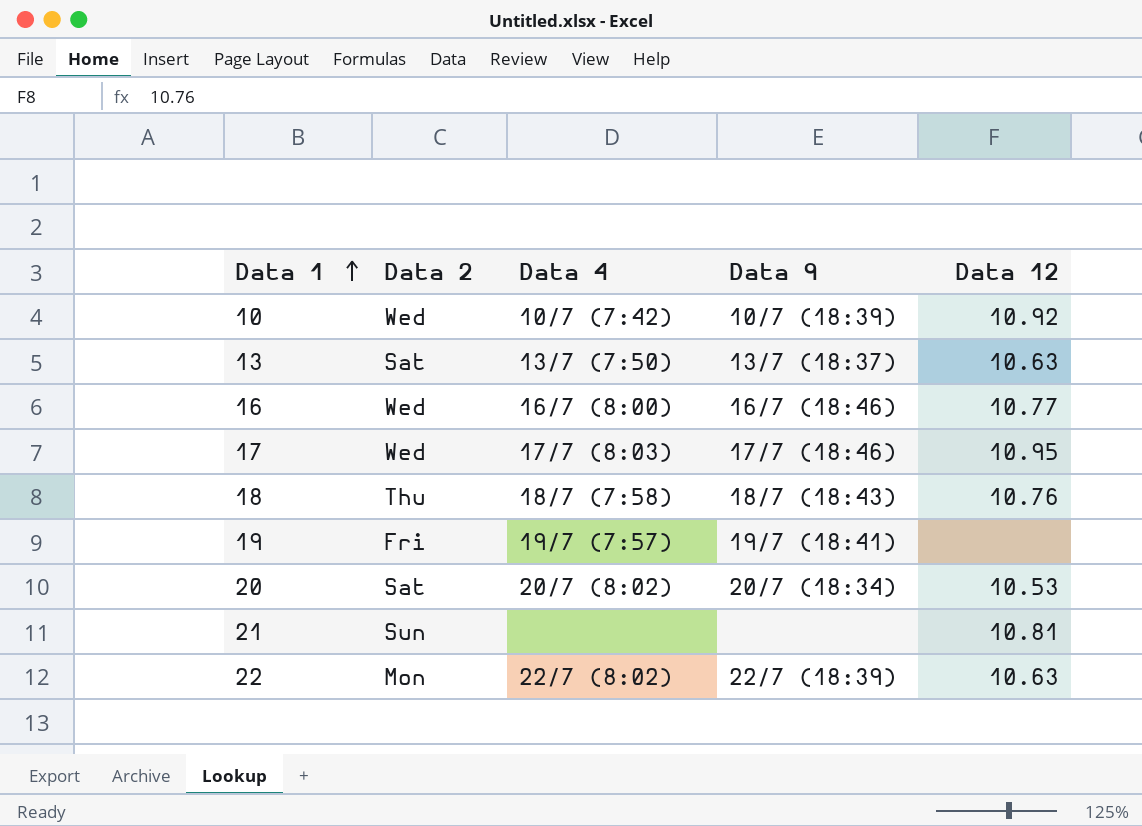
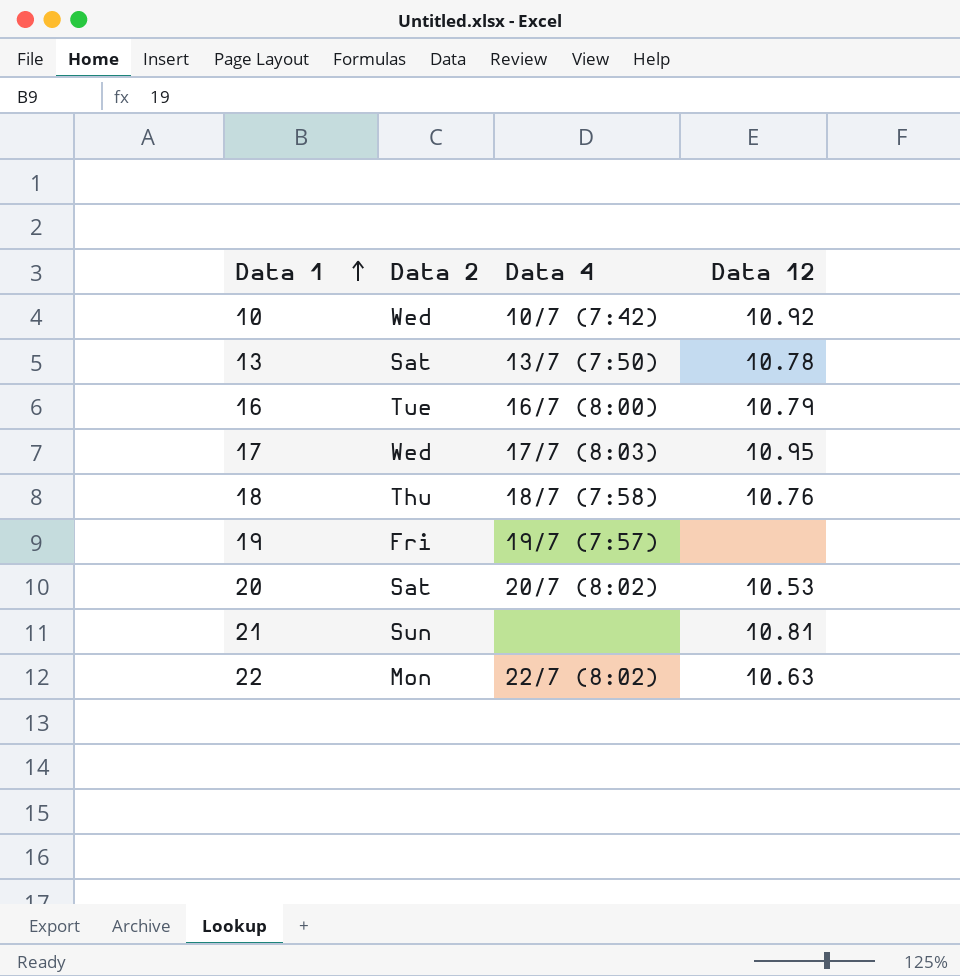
column Data 9 | position: 4 -> none
13 | Data 12: 10.63 -> 10.78
16 | Data 2: Wed -> Tue
16 | Data 12: 10.77 -> 10.79

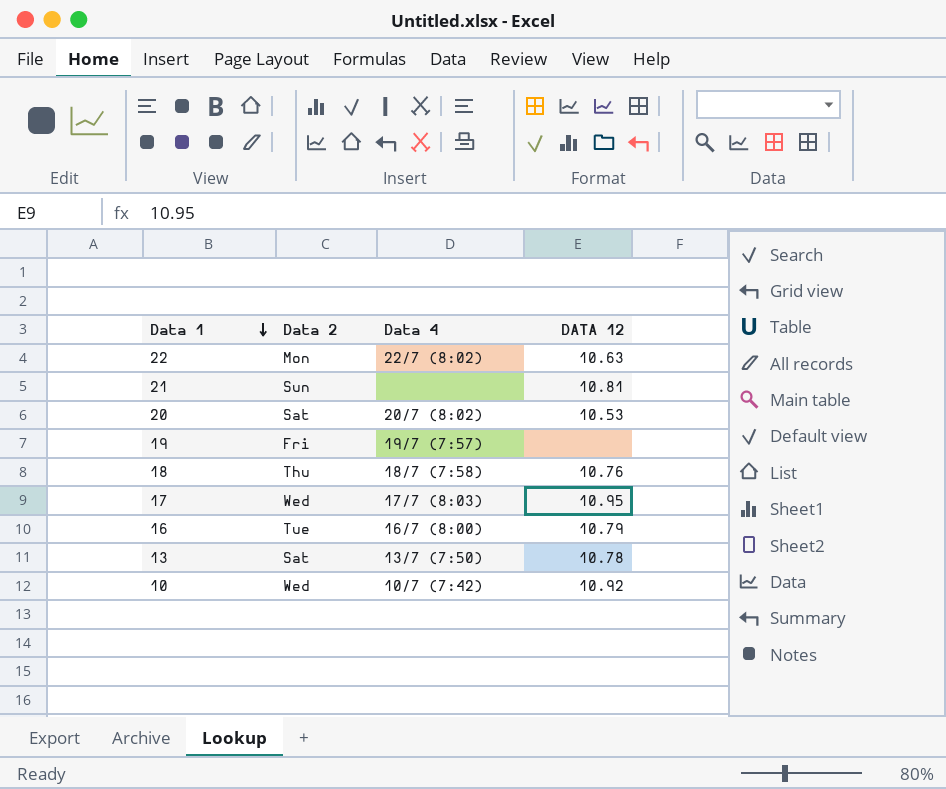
row order: Data 1 ascending -> Data 1 descending
column name: Data 12 -> DATA 12

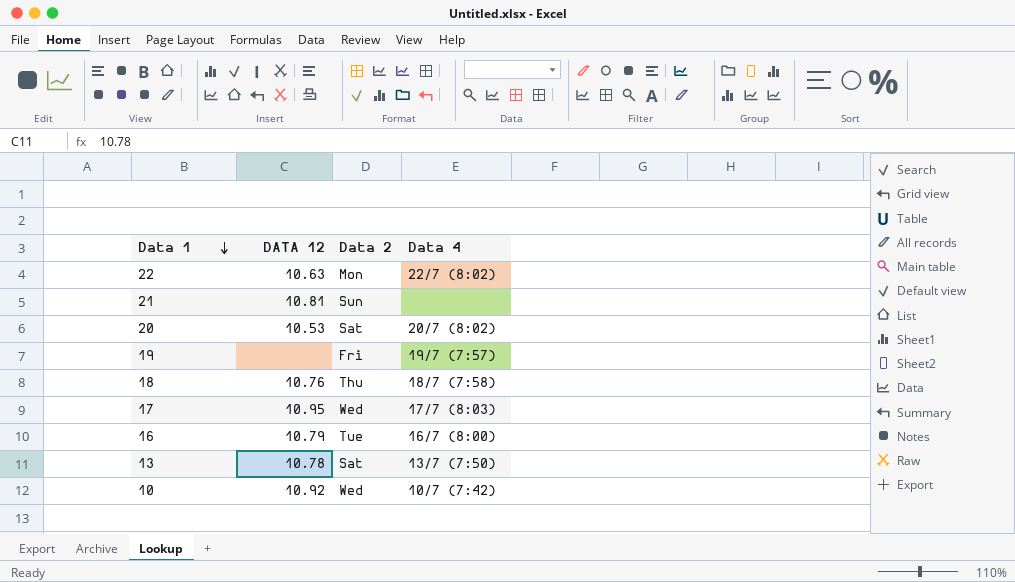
column DATA 12 | position: 4 -> 2

